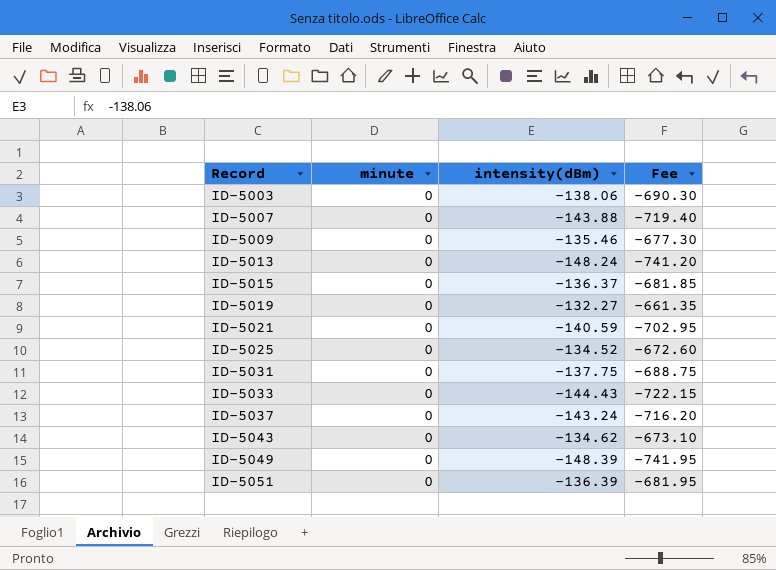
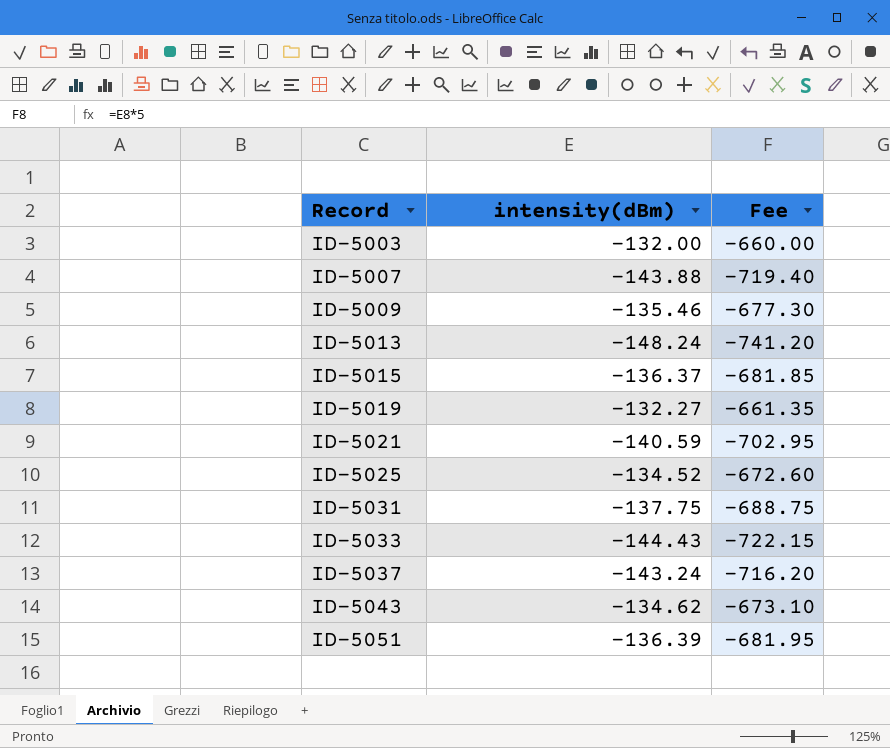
column minute | position: 2 -> none
row ID-5049: 0 | -148.39 | -741.95 -> none
ID-5003 | intensity(dBm): -138.06 -> -132.00
ID-5003 | Fee: -690.30 -> -660.00

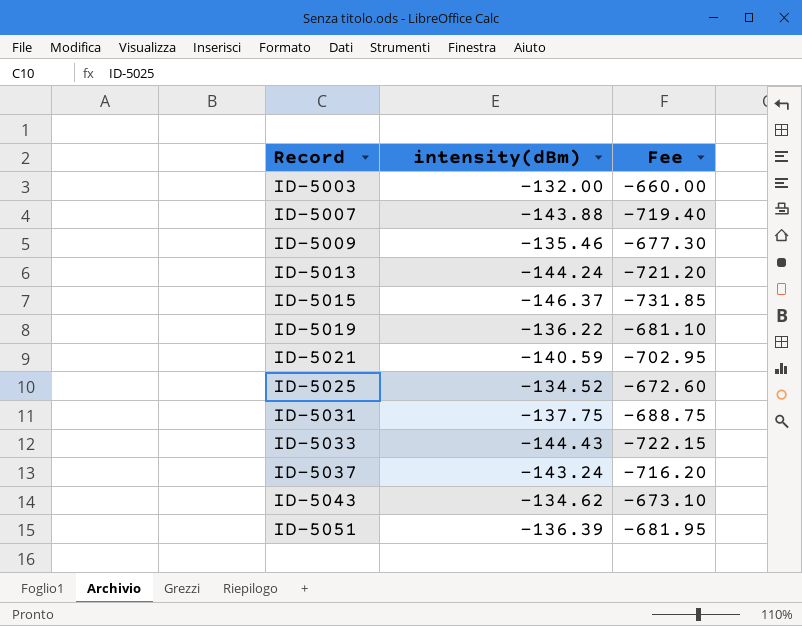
ID-5013 | intensity(dBm): -148.24 -> -144.24
ID-5013 | Fee: -741.20 -> -721.20
ID-5015 | intensity(dBm): -136.37 -> -146.37
ID-5015 | Fee: -681.85 -> -731.85
ID-5019 | intensity(dBm): -132.27 -> -136.22
ID-5019 | Fee: -661.35 -> -681.10

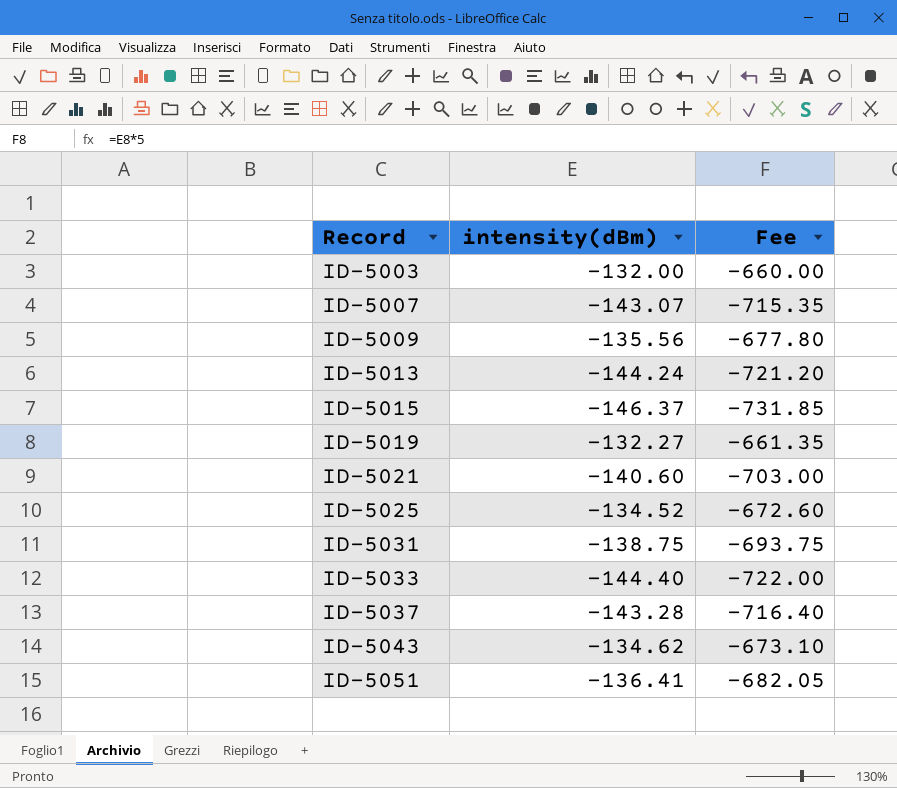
ID-5007 | intensity(dBm): -143.88 -> -143.07
ID-5007 | Fee: -719.40 -> -715.35
ID-5009 | intensity(dBm): -135.46 -> -135.56
ID-5009 | Fee: -677.30 -> -677.80
ID-5019 | intensity(dBm): -136.22 -> -132.27
ID-5019 | Fee: -681.10 -> -661.35
ID-5021 | intensity(dBm): -140.59 -> -140.60
ID-5021 | Fee: -702.95 -> -703.00
ID-5031 | intensity(dBm): -137.75 -> -138.75
ID-5031 | Fee: -688.75 -> -693.75
ID-5033 | intensity(dBm): -144.43 -> -144.40
ID-5033 | Fee: -722.15 -> -722.00
ID-5037 | intensity(dBm): -143.24 -> -143.28
ID-5037 | Fee: -716.20 -> -716.40
ID-5051 | intensity(dBm): -136.39 -> -136.41
ID-5051 | Fee: -681.95 -> -682.05

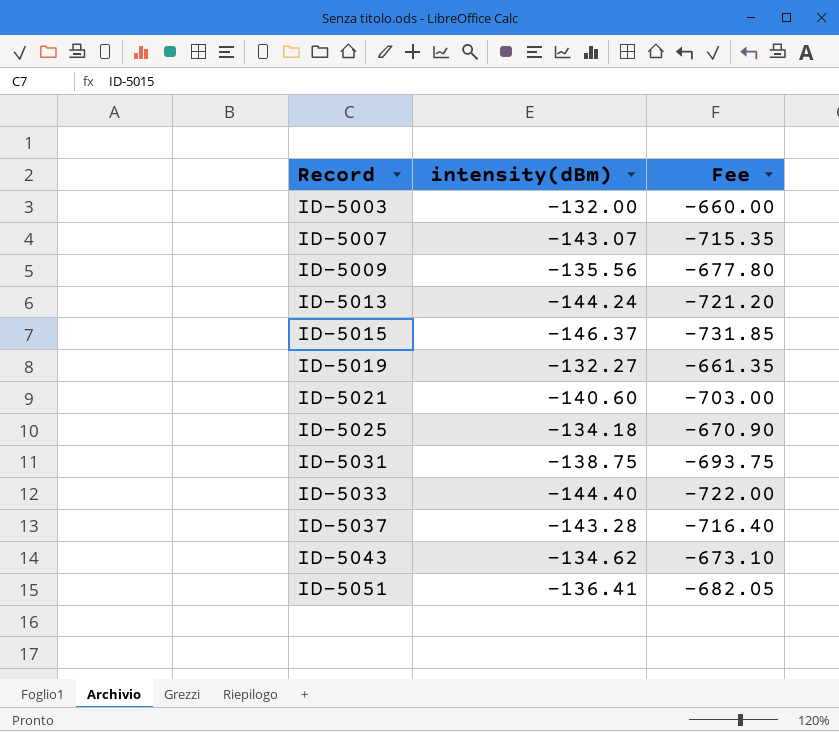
ID-5025 | intensity(dBm): -134.52 -> -134.18
ID-5025 | Fee: -672.60 -> -670.90

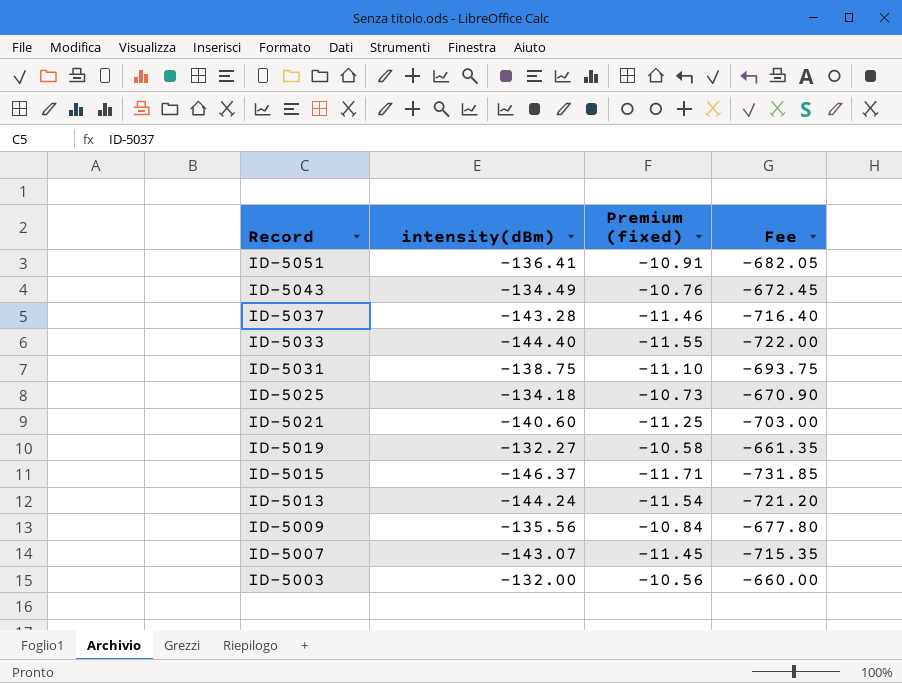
row order: Record ascending -> Record descending
column Premium (fixed) | formula: none -> [intensity(dBm)] * 0.08
ID-5043 | intensity(dBm): -134.62 -> -134.49
ID-5043 | Fee: -673.10 -> -672.45

